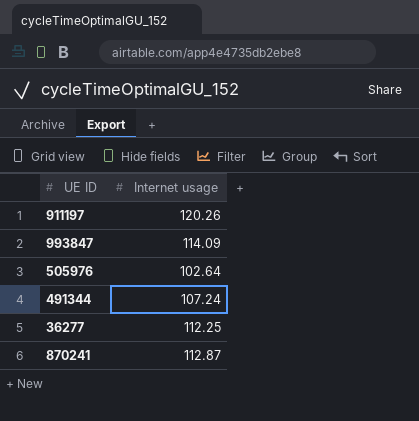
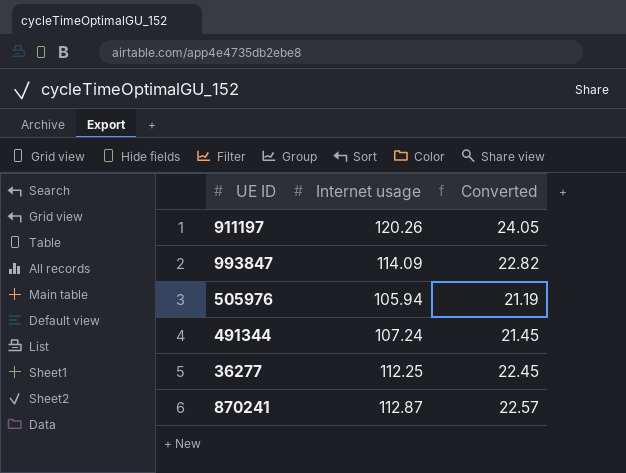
column Converted | formula: none -> [Internet usage] * 0.2
505976 | Internet usage: 102.64 -> 105.94

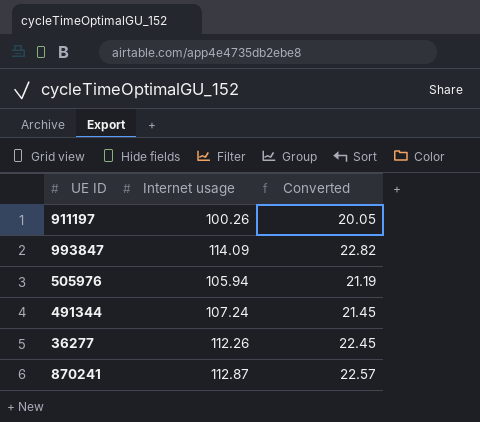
911197 | Internet usage: 120.26 -> 100.26
911197 | Converted: 24.05 -> 20.05
36277 | Internet usage: 112.25 -> 112.26

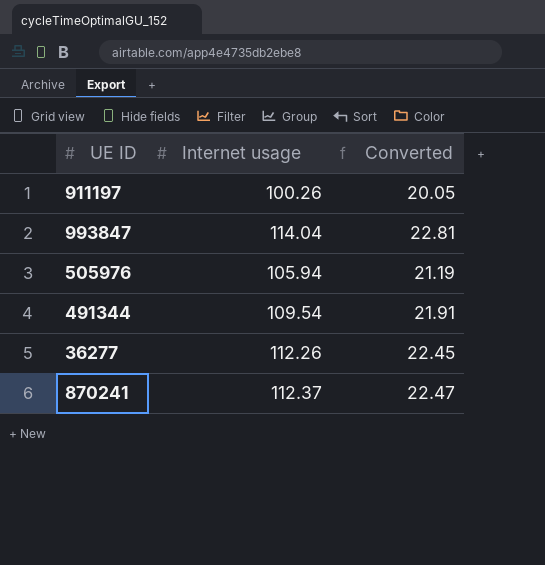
993847 | Internet usage: 114.09 -> 114.04
993847 | Converted: 22.82 -> 22.81
491344 | Internet usage: 107.24 -> 109.54
491344 | Converted: 21.45 -> 21.91
870241 | Internet usage: 112.87 -> 112.37
870241 | Converted: 22.57 -> 22.47

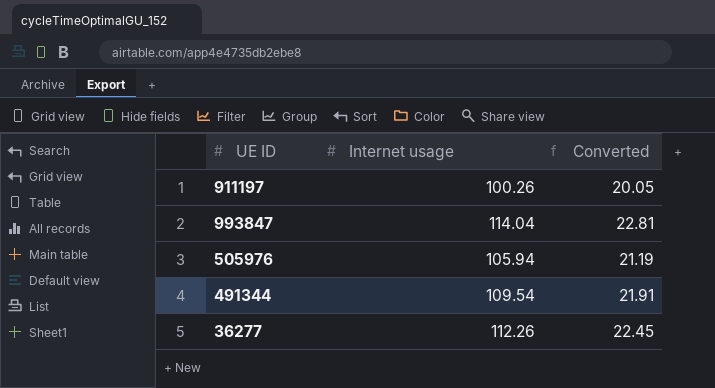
row 870241: 112.37 | 22.47 -> none

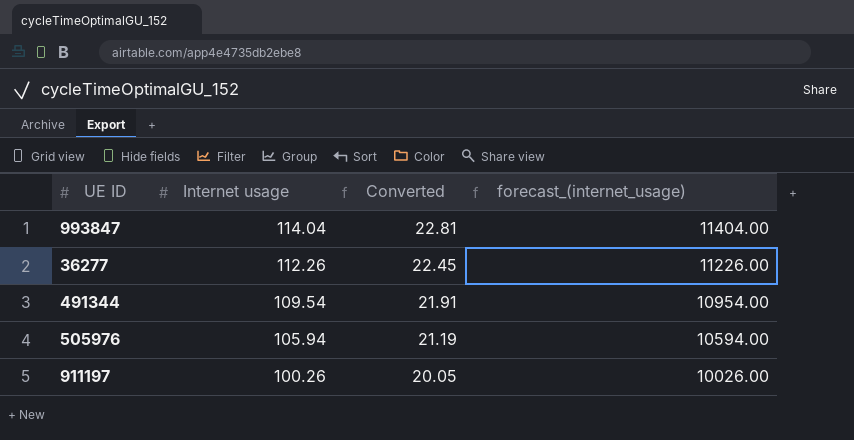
row order: none -> Internet usage descending
column forecast_(internet_usage) | formula: none -> [Internet usage] * 100

